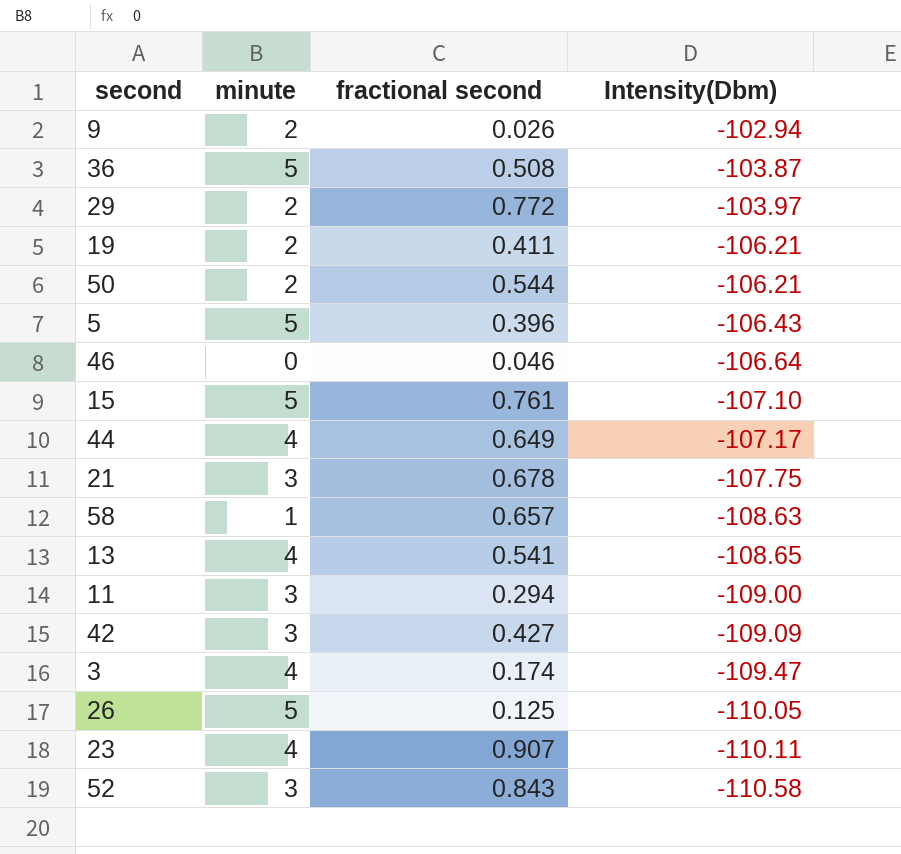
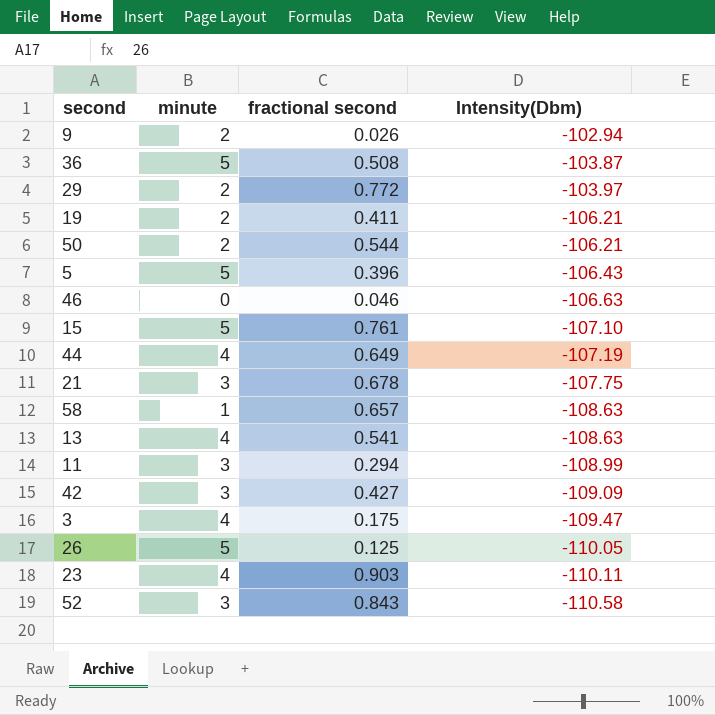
46 | Intensity(Dbm): -106.64 -> -106.63
44 | Intensity(Dbm): -107.17 -> -107.19
13 | Intensity(Dbm): -108.65 -> -108.63
11 | Intensity(Dbm): -109.00 -> -108.99
3 | fractional second: 0.174 -> 0.175
23 | fractional second: 0.907 -> 0.903

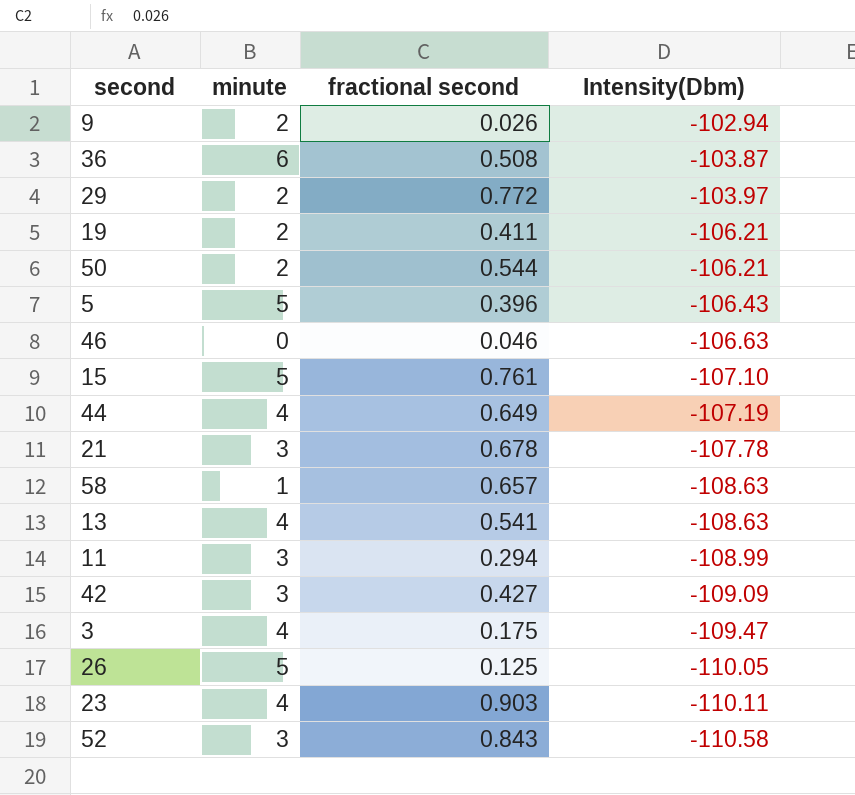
36 | minute: 5 -> 6
21 | Intensity(Dbm): -107.75 -> -107.78

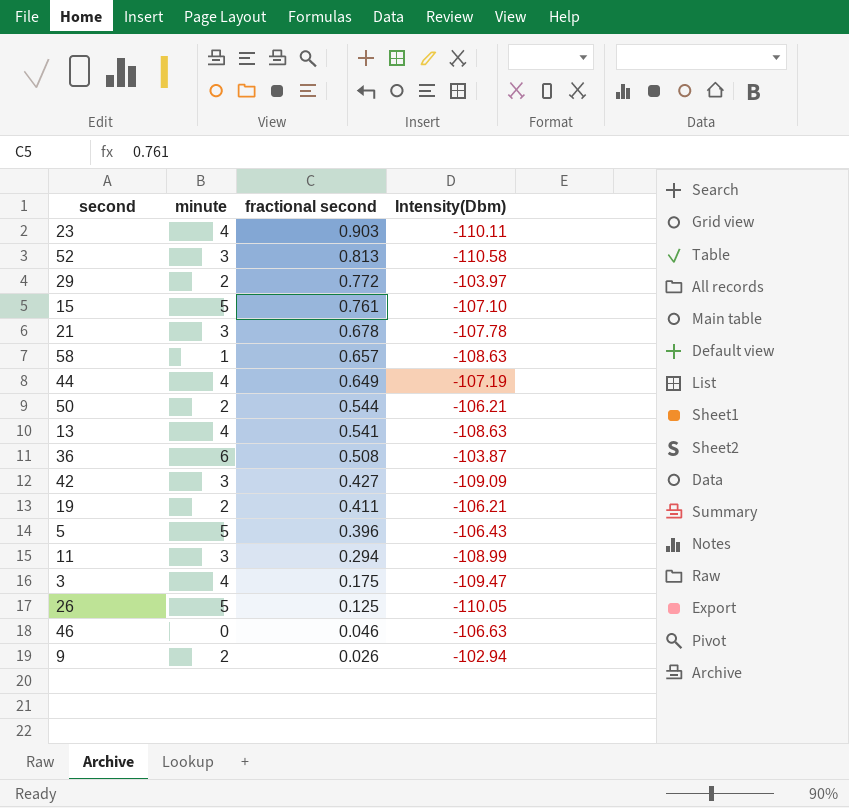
row order: Intensity(Dbm) descending -> fractional second descending
52 | fractional second: 0.843 -> 0.813

